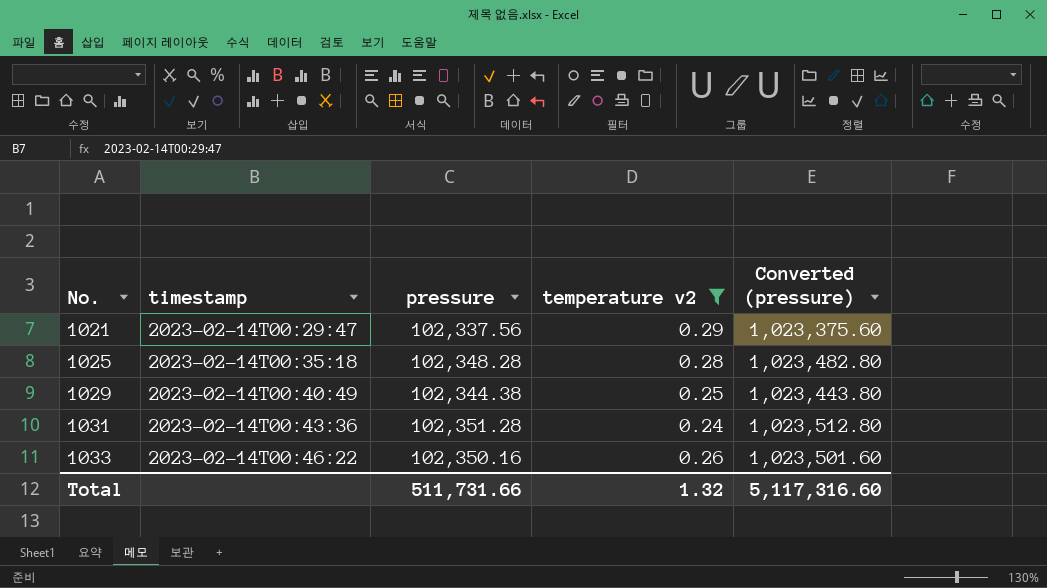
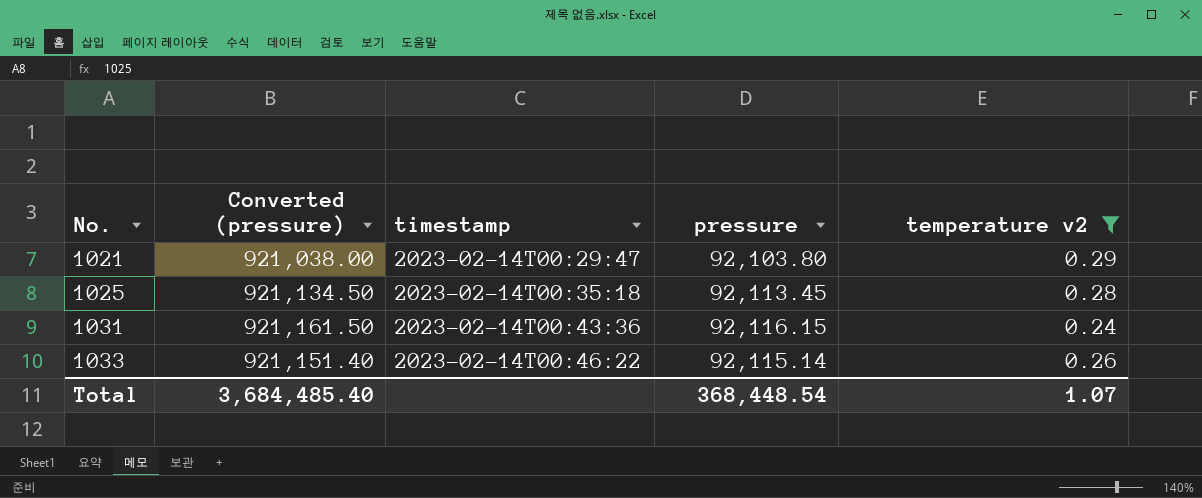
column Converted (pressure) | position: 5 -> 2
row 1029: 2023-02-14T00:40:49 | 102,344.38 | 0.25 | 1,023,443.80 -> none
1021 | Converted (pressure): 1,023,375.60 -> 921,038.00
1021 | pressure: 102,337.56 -> 92,103.80
1025 | Converted (pressure): 1,023,482.80 -> 921,134.50
1025 | pressure: 102,348.28 -> 92,113.45
1031 | Converted (pressure): 1,023,512.80 -> 921,161.50
1031 | pressure: 102,351.28 -> 92,116.15
1033 | Converted (pressure): 1,023,501.60 -> 921,151.40
1033 | pressure: 102,350.16 -> 92,115.14
Total | Converted (pressure): 5,117,316.60 -> 3,684,485.40
Total | pressure: 511,731.66 -> 368,448.54
Total | temperature v2: 1.32 -> 1.07

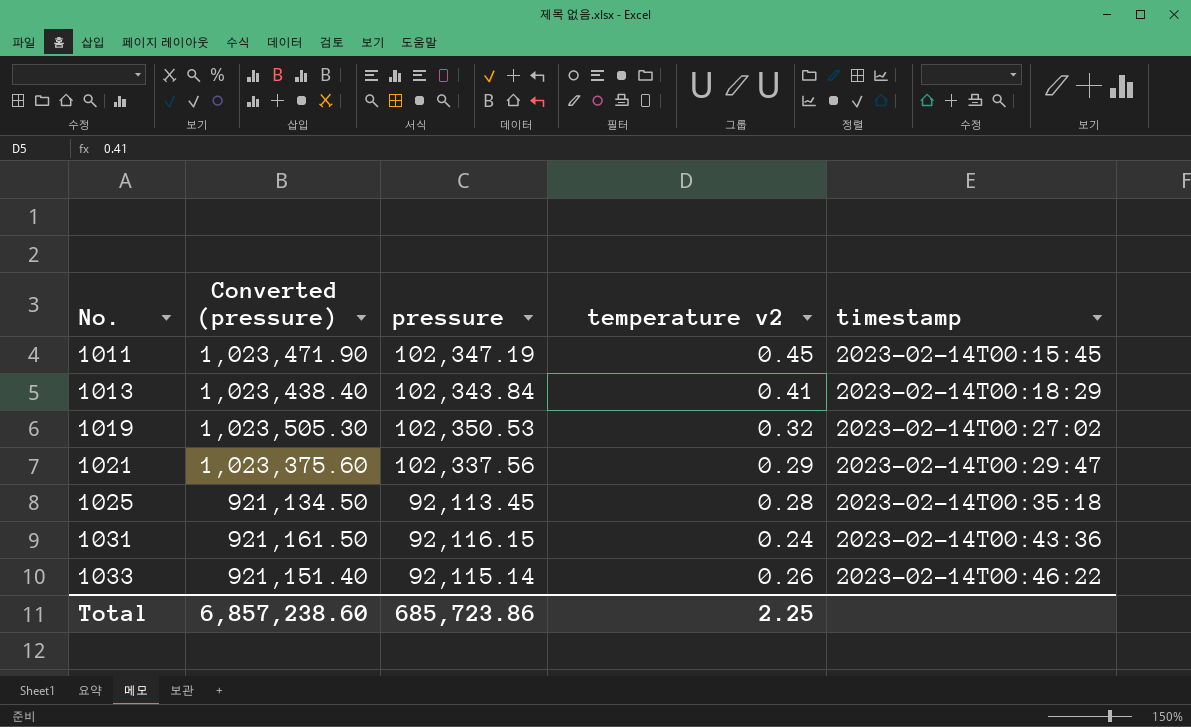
filter: temperature v2 <= 0.29 -> none
column timestamp | position: 3 -> 5
1021 | Converted (pressure): 921,038.00 -> 1,023,375.60
1021 | pressure: 92,103.80 -> 102,337.56
Total | Converted (pressure): 3,684,485.40 -> 6,857,238.60
Total | pressure: 368,448.54 -> 685,723.86
Total | temperature v2: 1.07 -> 2.25

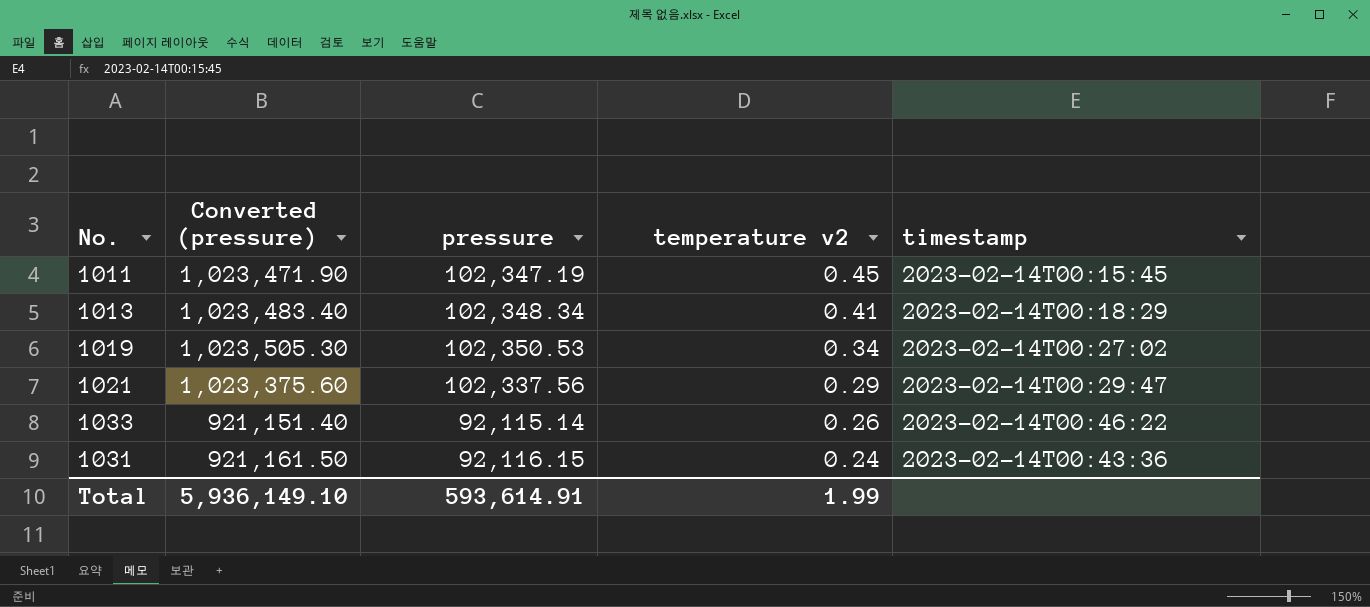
row order: No. ascending -> temperature v2 descending
row 1025: 921,134.50 | 92,113.45 | 0.28 | 2023-02-14T00:35:18 -> none
1013 | Converted (pressure): 1,023,438.40 -> 1,023,483.40
1013 | pressure: 102,343.84 -> 102,348.34
1019 | temperature v2: 0.32 -> 0.34
Total | Converted (pressure): 6,857,238.60 -> 5,936,149.10
Total | pressure: 685,723.86 -> 593,614.91
Total | temperature v2: 2.25 -> 1.99

